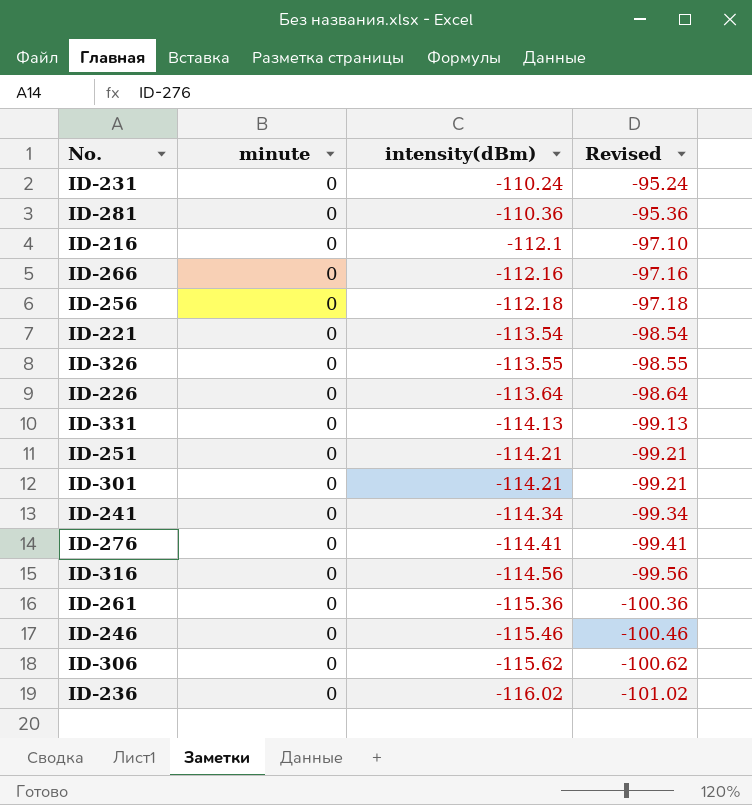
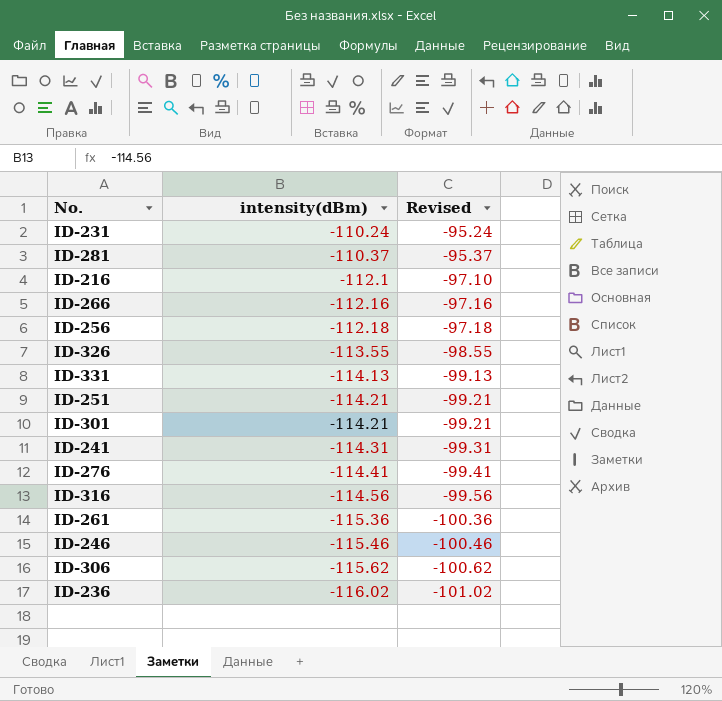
column minute | position: 2 -> none
row ID-221: 0 | -113.54 | -98.54 -> none
row ID-226: 0 | -113.64 | -98.64 -> none
ID-281 | intensity(dBm): -110.36 -> -110.37
ID-281 | Revised: -95.36 -> -95.37
ID-241 | intensity(dBm): -114.34 -> -114.31
ID-241 | Revised: -99.34 -> -99.31

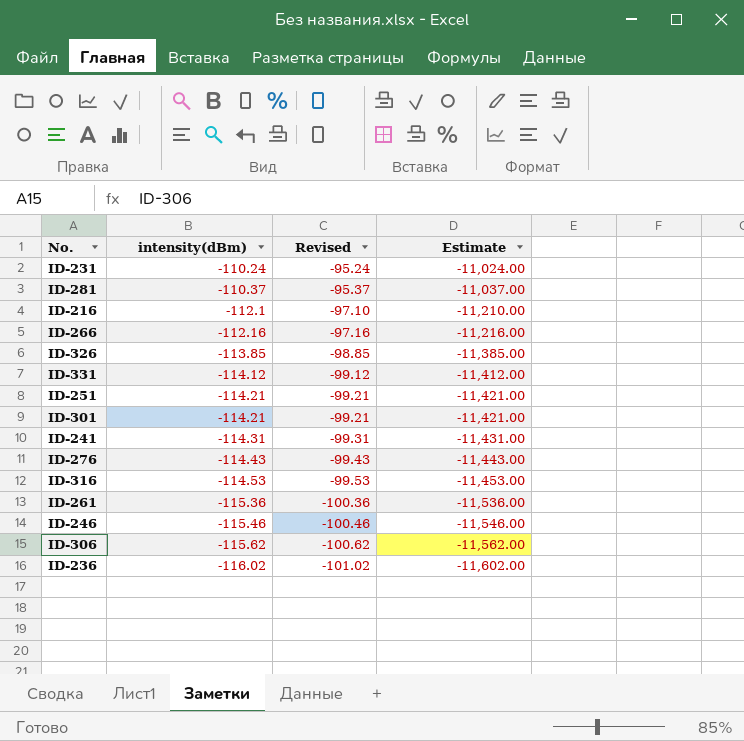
column Estimate | formula: none -> [intensity(dBm)] * 100
row ID-256: -112.18 | -97.18 -> none
ID-326 | intensity(dBm): -113.55 -> -113.85
ID-326 | Revised: -98.55 -> -98.85
ID-331 | intensity(dBm): -114.13 -> -114.12
ID-331 | Revised: -99.13 -> -99.12
ID-276 | intensity(dBm): -114.41 -> -114.43
ID-276 | Revised: -99.41 -> -99.43
ID-316 | intensity(dBm): -114.56 -> -114.53
ID-316 | Revised: -99.56 -> -99.53

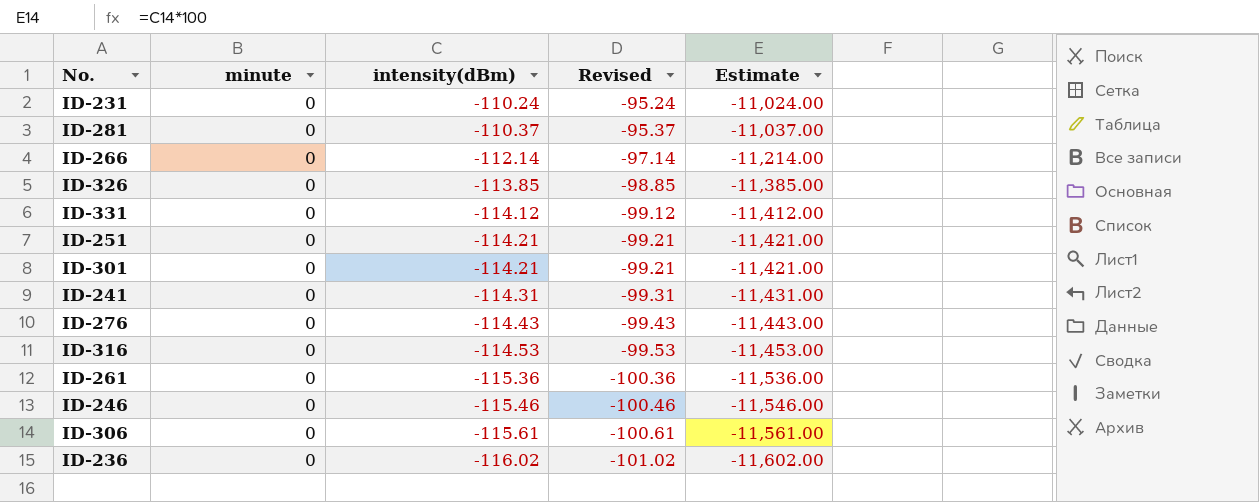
column minute | position: none -> 2
row ID-216: -112.1 | -97.10 | -11,210.00 -> none
ID-266 | intensity(dBm): -112.16 -> -112.14
ID-266 | Revised: -97.16 -> -97.14
ID-266 | Estimate: -11,216.00 -> -11,214.00
ID-306 | intensity(dBm): -115.62 -> -115.61
ID-306 | Revised: -100.62 -> -100.61
ID-306 | Estimate: -11,562.00 -> -11,561.00

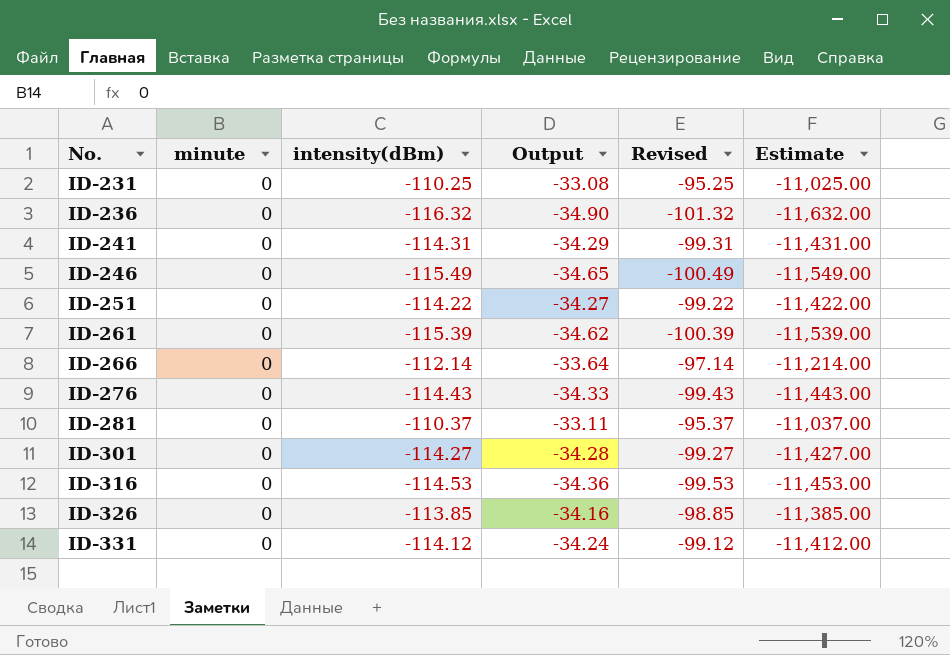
row order: intensity(dBm) descending -> No. ascending
column Output | formula: none -> [intensity(dBm)] * 0.3
row ID-306: 0 | -115.61 | -100.61 | -11,561.00 -> none
ID-231 | intensity(dBm): -110.24 -> -110.25
ID-231 | Revised: -95.24 -> -95.25
ID-231 | Estimate: -11,024.00 -> -11,025.00
ID-236 | intensity(dBm): -116.02 -> -116.32
ID-236 | Revised: -101.02 -> -101.32
ID-236 | Estimate: -11,602.00 -> -11,632.00
ID-246 | intensity(dBm): -115.46 -> -115.49
ID-246 | Revised: -100.46 -> -100.49
ID-246 | Estimate: -11,546.00 -> -11,549.00
ID-251 | intensity(dBm): -114.21 -> -114.22
ID-251 | Revised: -99.21 -> -99.22
ID-251 | Estimate: -11,421.00 -> -11,422.00
ID-261 | intensity(dBm): -115.36 -> -115.39
ID-261 | Revised: -100.36 -> -100.39
ID-261 | Estimate: -11,536.00 -> -11,539.00
ID-301 | intensity(dBm): -114.21 -> -114.27
ID-301 | Revised: -99.21 -> -99.27
ID-301 | Estimate: -11,421.00 -> -11,427.00

